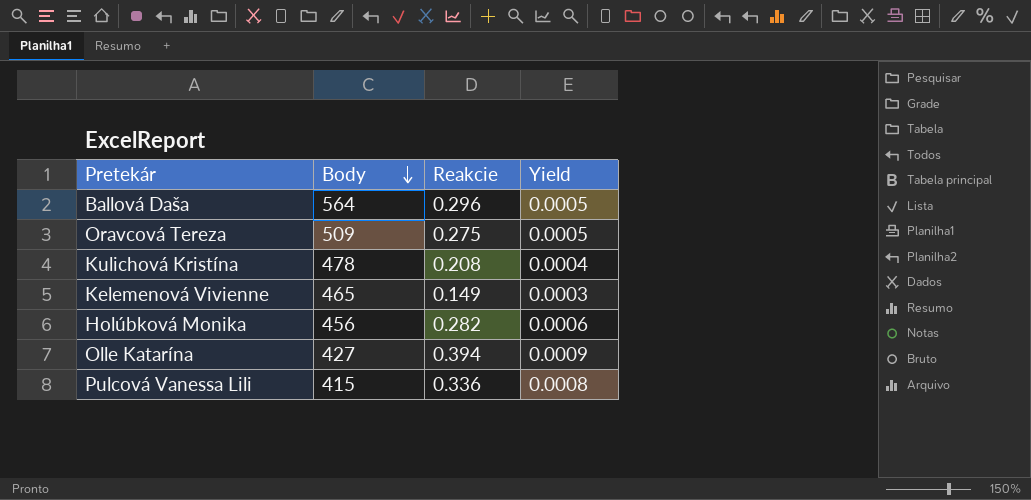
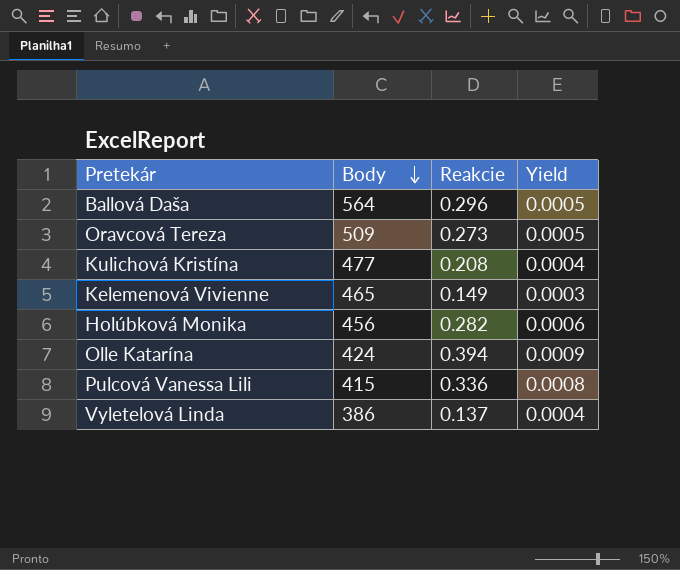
Oravcová Tereza | Reakcie: 0.275 -> 0.273
Kulichová Kristína | Body: 478 -> 477
Olle Katarína | Body: 427 -> 424
row Vyletelová Linda: none -> 386 | 0.137 | 0.0004

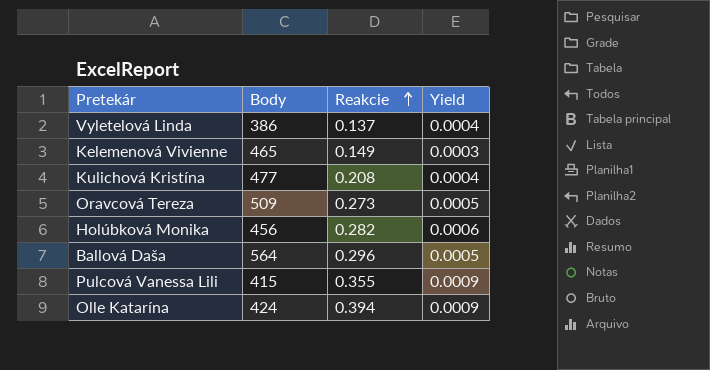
row order: Body descending -> Reakcie ascending
Pulcová Vanessa Lili | Reakcie: 0.336 -> 0.355
Pulcová Vanessa Lili | Yield: 0.0008 -> 0.0009

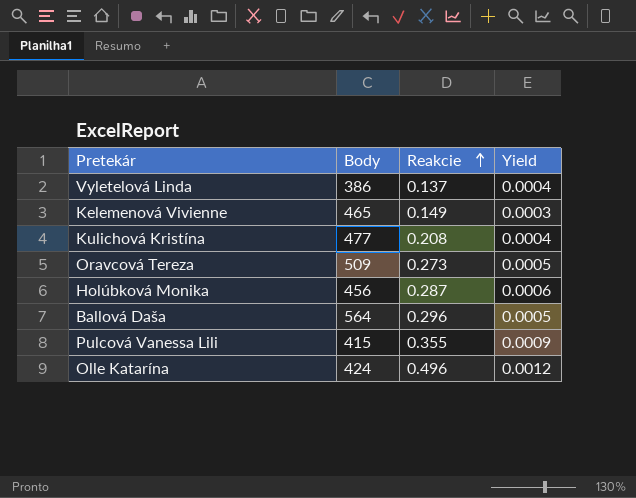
Holúbková Monika | Reakcie: 0.282 -> 0.287
Olle Katarína | Reakcie: 0.394 -> 0.496
Olle Katarína | Yield: 0.0009 -> 0.0012

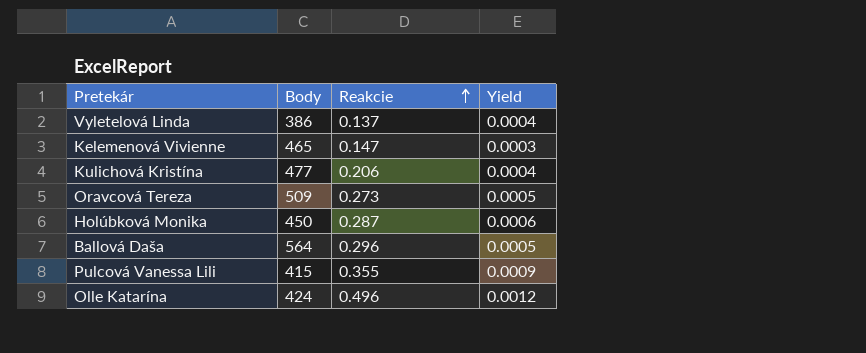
Kelemenová Vivienne | Reakcie: 0.149 -> 0.147
Kulichová Kristína | Reakcie: 0.208 -> 0.206
Holúbková Monika | Body: 456 -> 450

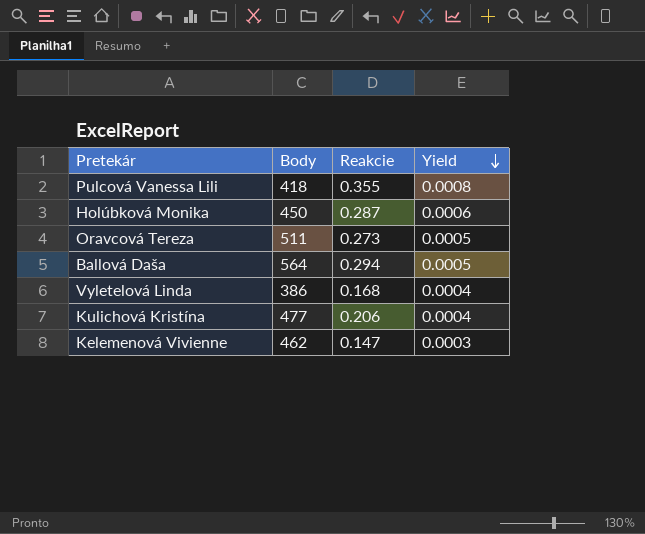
row order: Reakcie ascending -> Yield descending
row Olle Katarína: 424 | 0.496 | 0.0012 -> none
Pulcová Vanessa Lili | Body: 415 -> 418
Pulcová Vanessa Lili | Yield: 0.0009 -> 0.0008
Oravcová Tereza | Body: 509 -> 511
Ballová Daša | Reakcie: 0.296 -> 0.294
Vyletelová Linda | Reakcie: 0.137 -> 0.168
Kelemenová Vivienne | Body: 465 -> 462

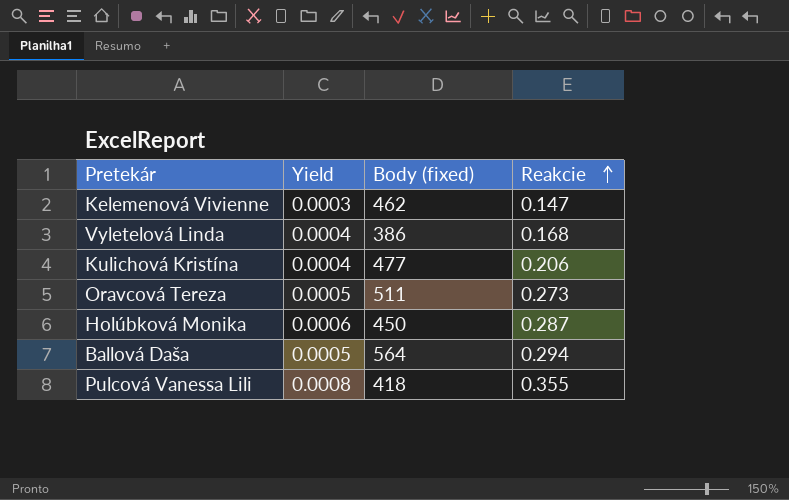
row order: Yield descending -> Reakcie ascending
column Yield | position: 4 -> 2
column name: Body -> Body (fixed)

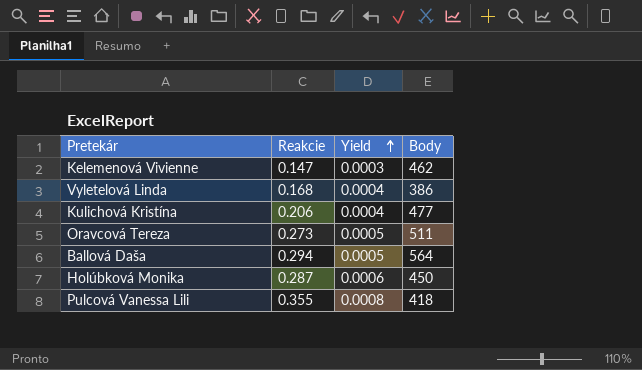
row order: Reakcie ascending -> Yield ascending
column Reakcie | position: 4 -> 2
column name: Body (fixed) -> Body

